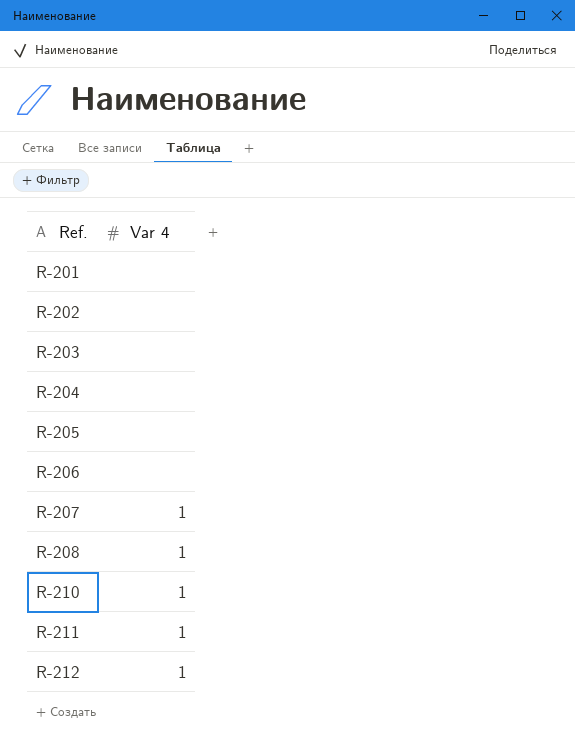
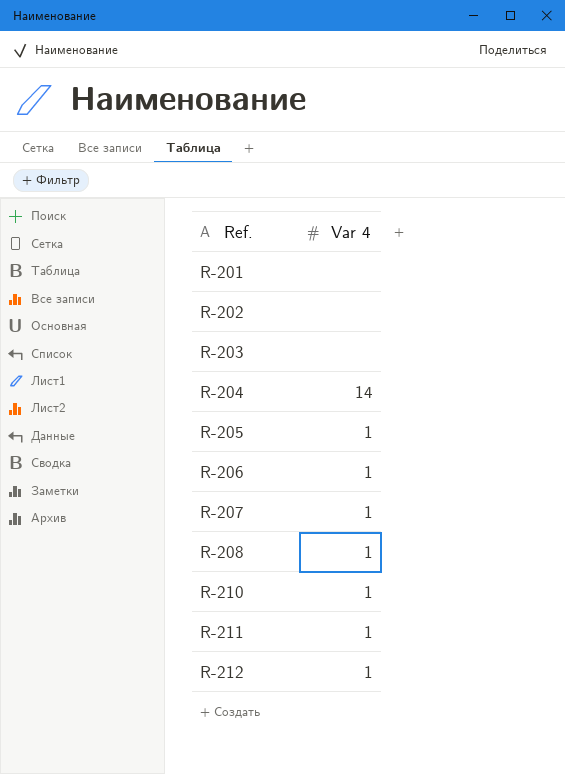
R-204 | Var 4: none -> 14
R-205 | Var 4: none -> 1
R-206 | Var 4: none -> 1

